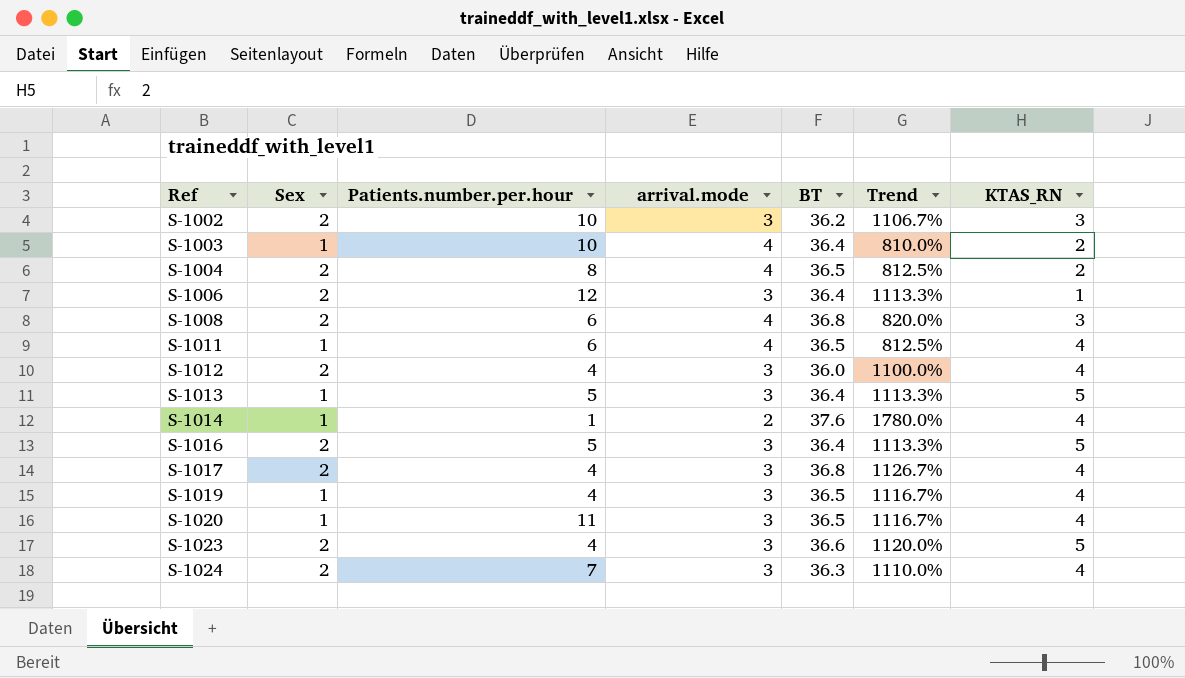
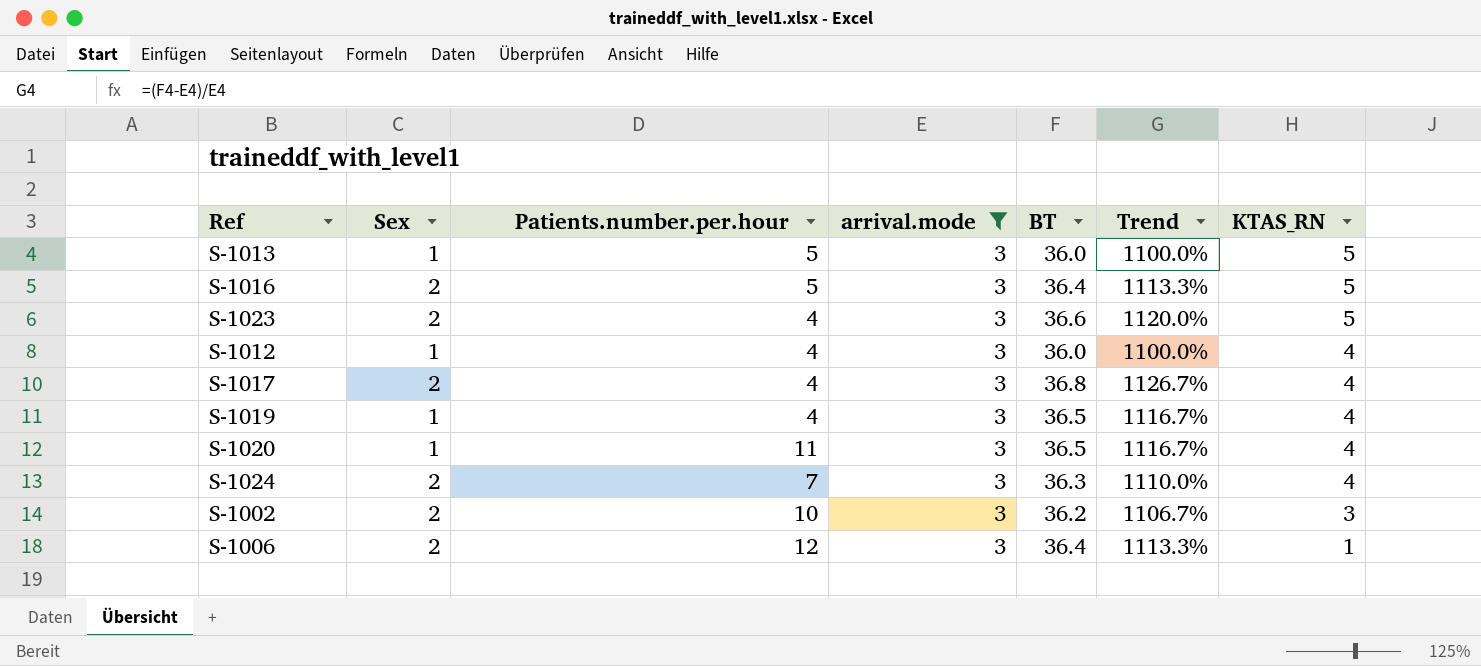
filter: none -> arrival.mode = 3
row order: Ref ascending -> KTAS_RN descending
S-1013 | BT: 36.4 -> 36.0
S-1013 | Trend: 1113.3% -> 1100.0%
S-1012 | Sex: 2 -> 1

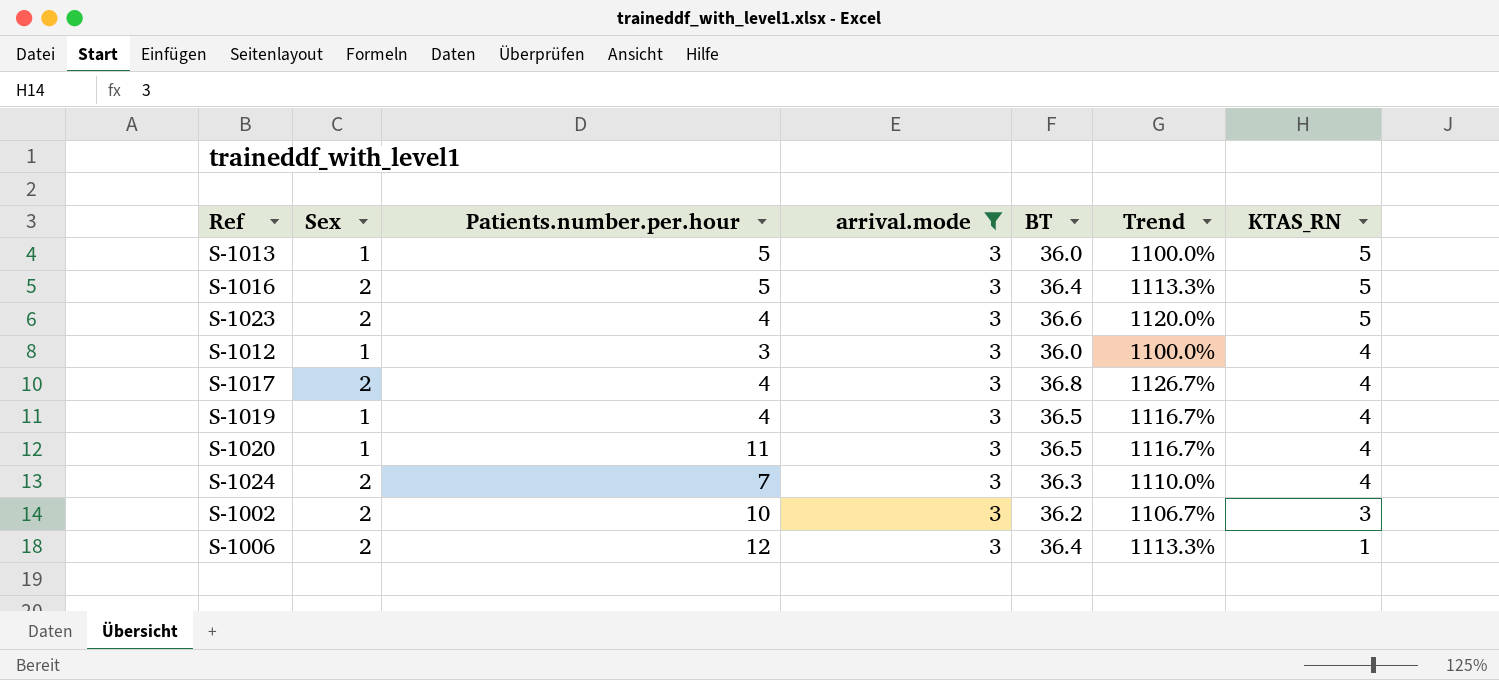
S-1012 | Patients.number.per.hour: 4 -> 3

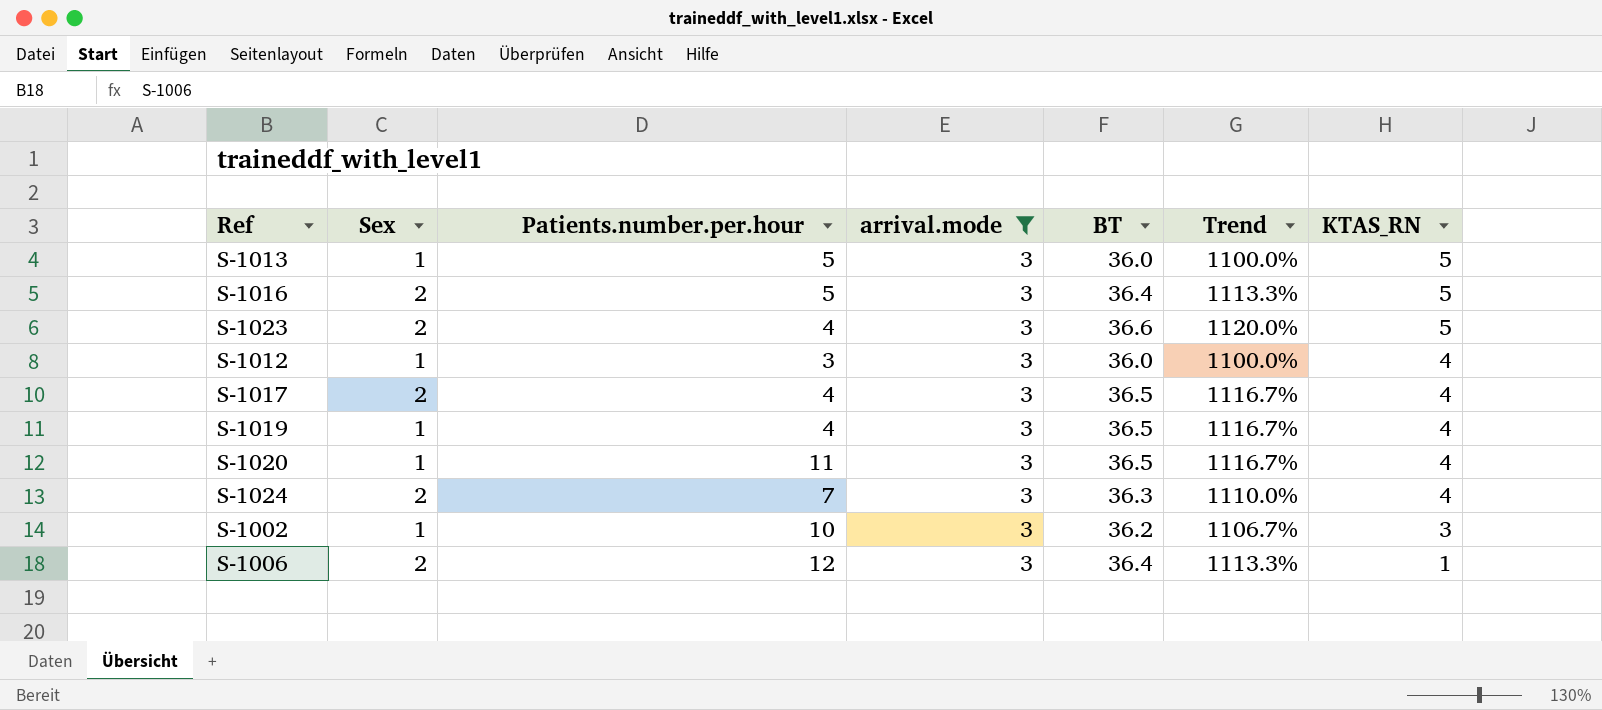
S-1017 | BT: 36.8 -> 36.5
S-1017 | Trend: 1126.7% -> 1116.7%
S-1002 | Sex: 2 -> 1

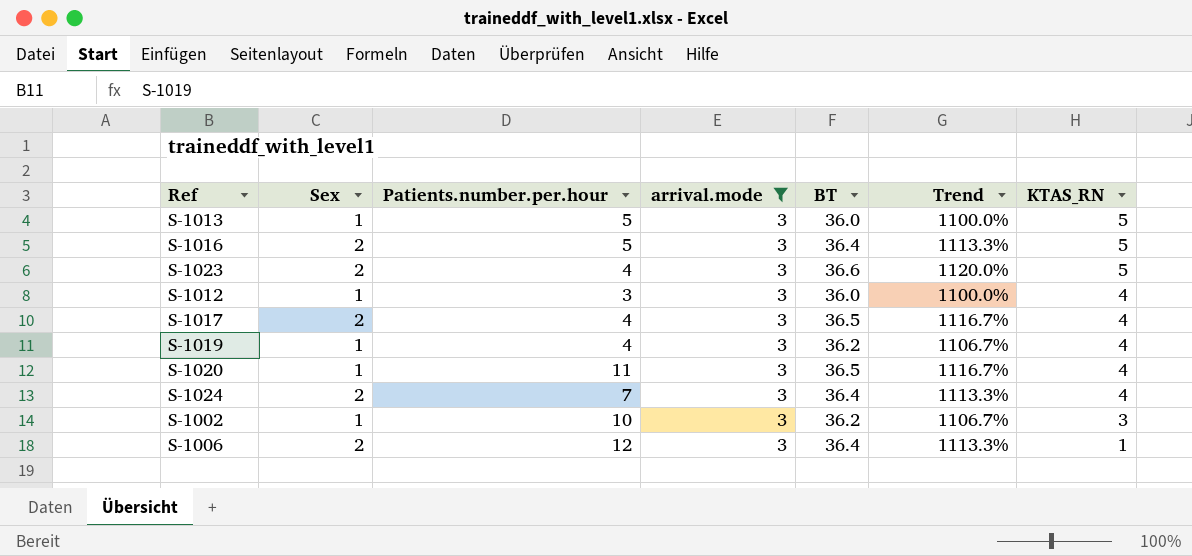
S-1019 | BT: 36.5 -> 36.2
S-1019 | Trend: 1116.7% -> 1106.7%
S-1024 | BT: 36.3 -> 36.4
S-1024 | Trend: 1110.0% -> 1113.3%

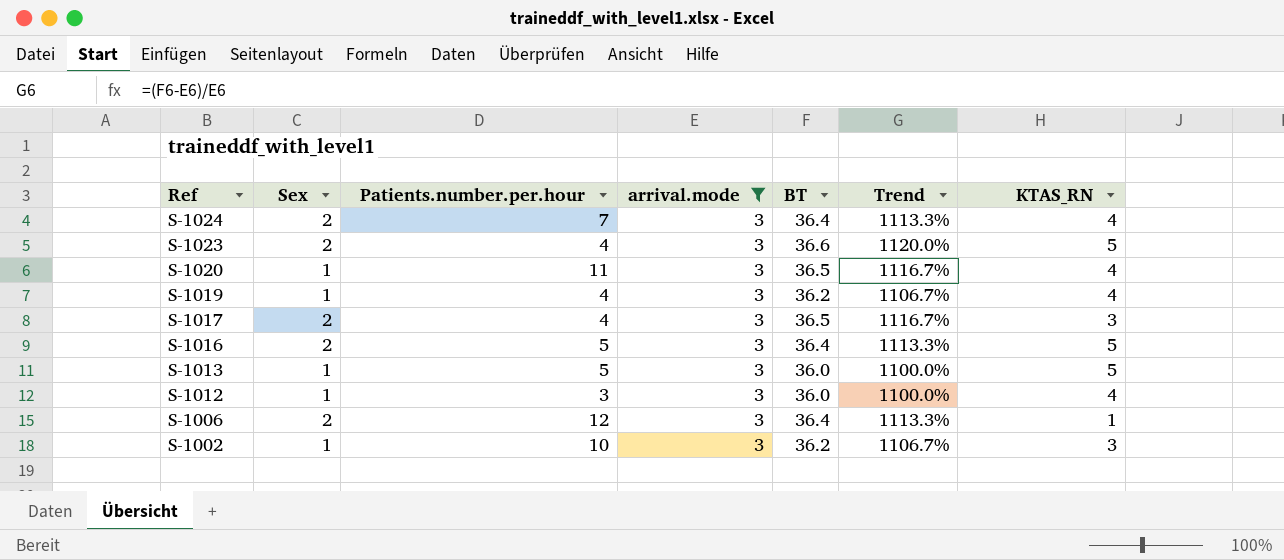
row order: KTAS_RN descending -> Ref descending
S-1017 | KTAS_RN: 4 -> 3

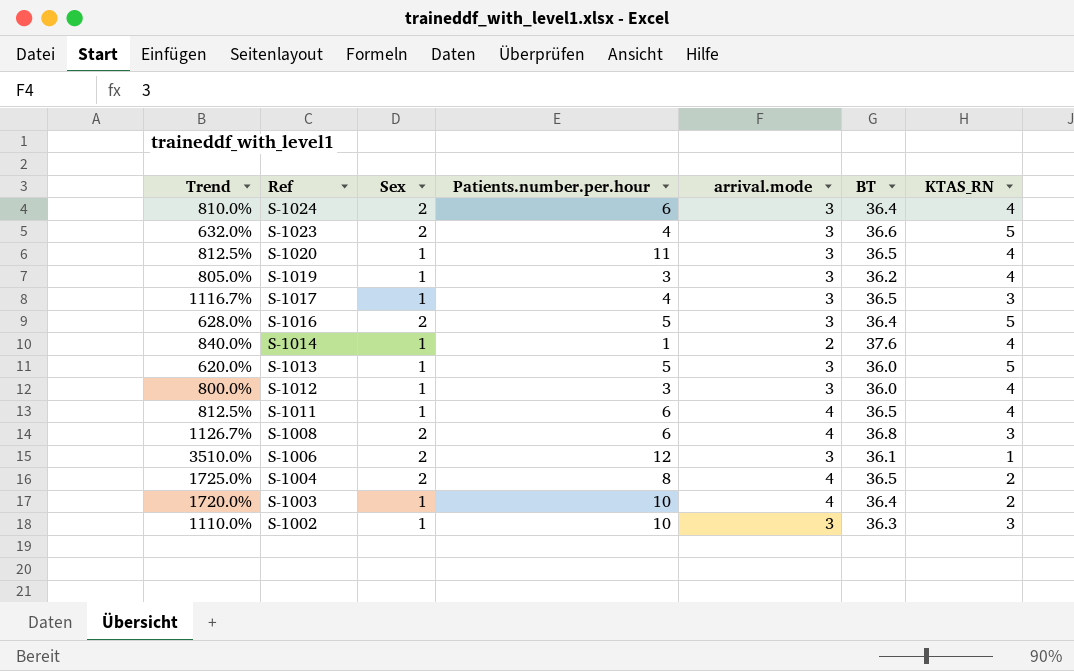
filter: arrival.mode = 3 -> none
column Trend | formula: ([BT] - [arrival.mode]) / [arrival.mode] -> ([BT] - [KTAS_RN]) / [KTAS_RN]
column Trend | position: 6 -> 1
S-1024 | Patients.number.per.hour: 7 -> 6
S-1019 | Patients.number.per.hour: 4 -> 3
S-1017 | Sex: 2 -> 1
S-1006 | BT: 36.4 -> 36.1
S-1002 | BT: 36.2 -> 36.3

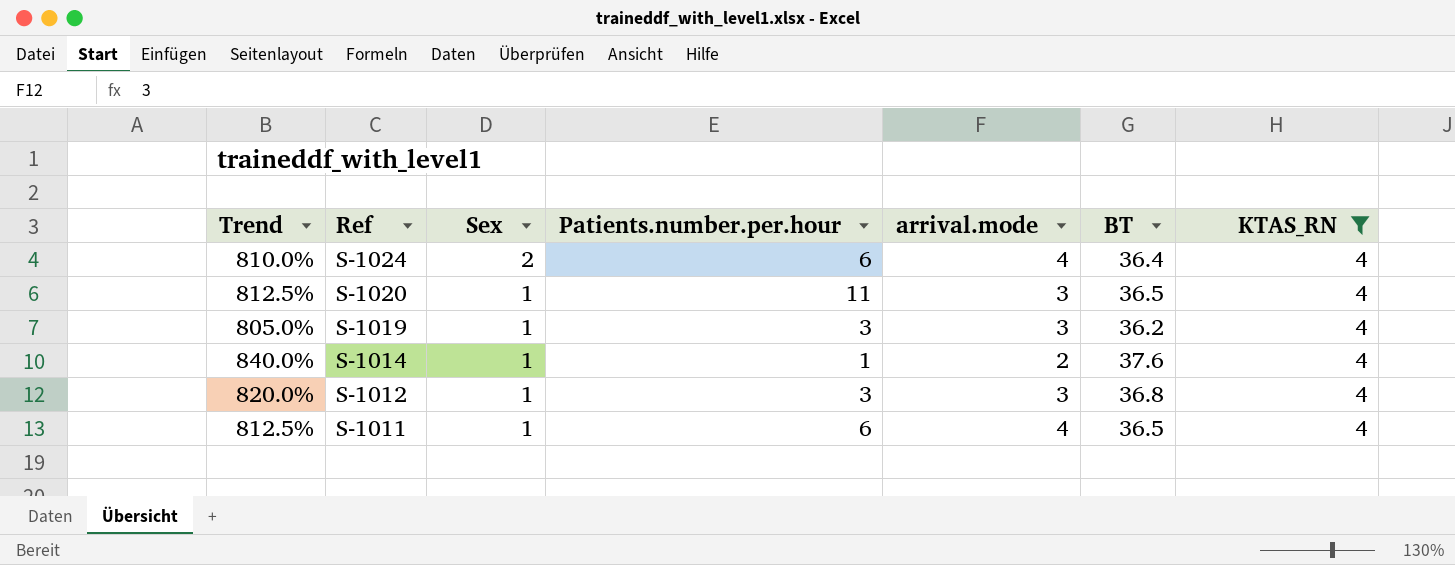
filter: none -> KTAS_RN = 4
S-1024 | arrival.mode: 3 -> 4
S-1012 | Trend: 800.0% -> 820.0%
S-1012 | BT: 36.0 -> 36.8

